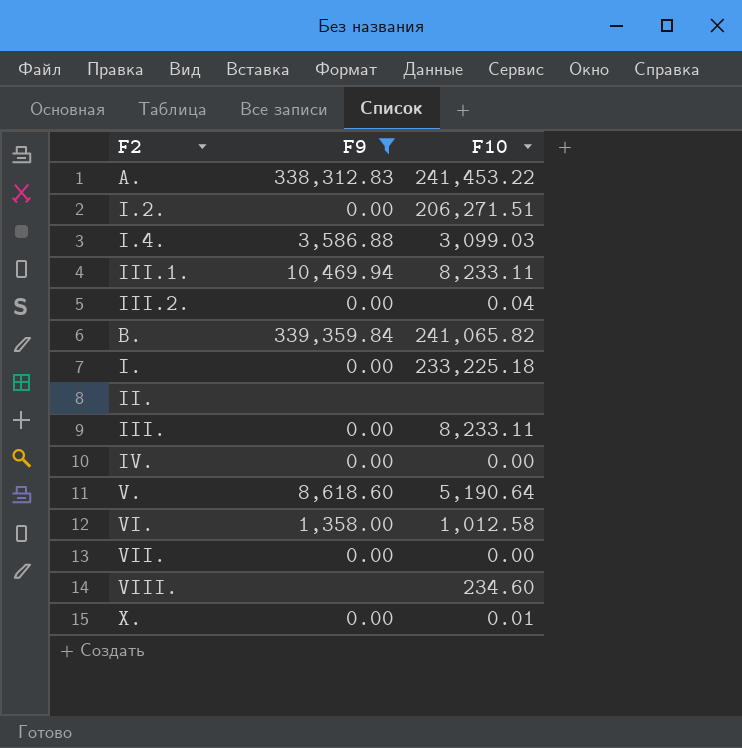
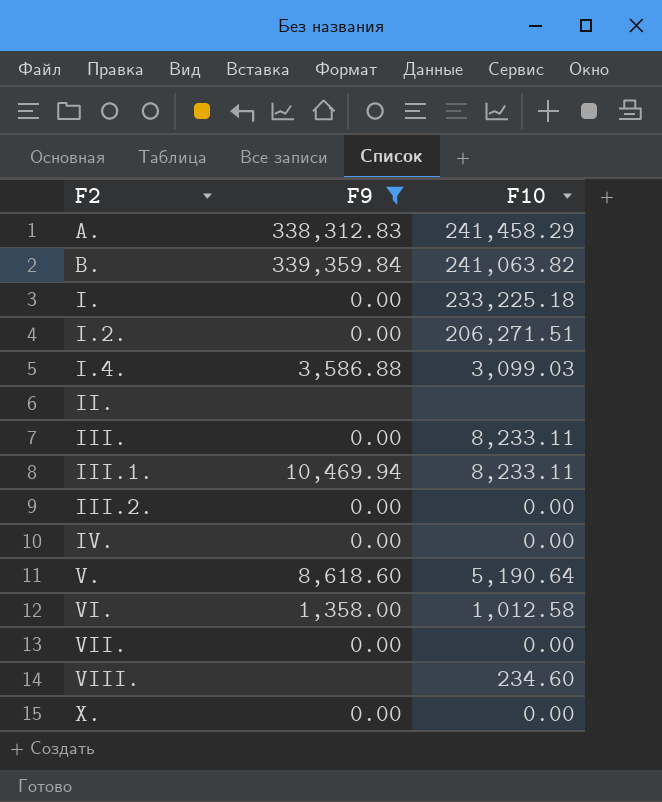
row order: none -> F2 ascending
A. | F10: 241,453.22 -> 241,458.29
B. | F10: 241,065.82 -> 241,063.82
III.2. | F10: 0.04 -> 0.00
X. | F10: 0.01 -> 0.00

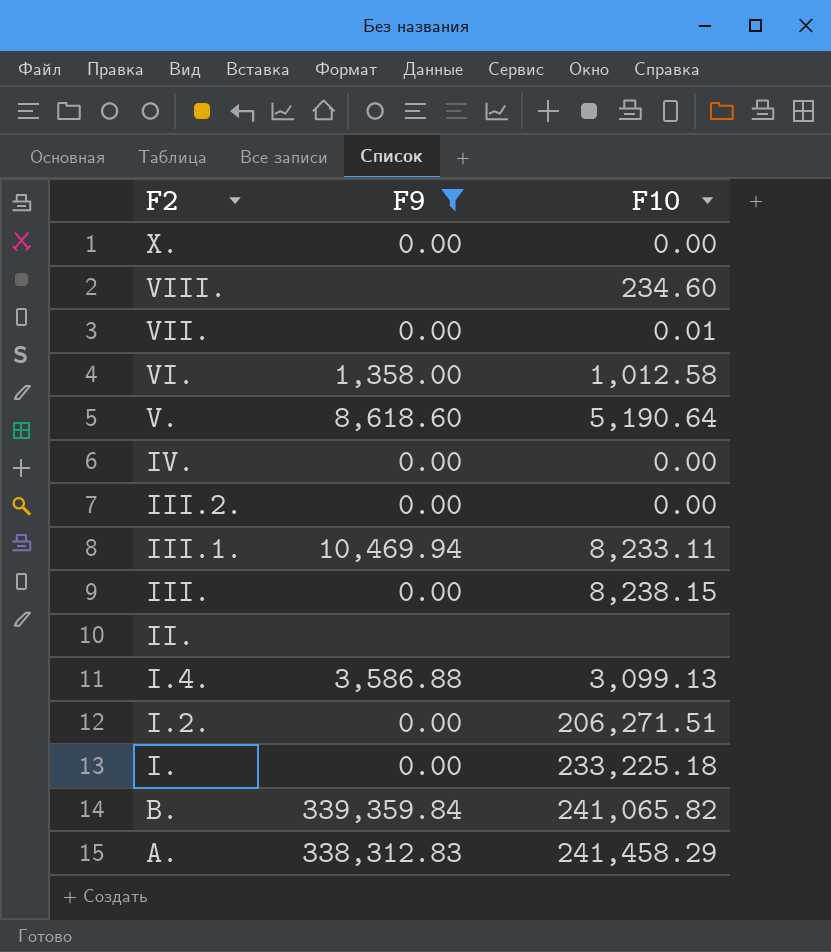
row order: F2 ascending -> F2 descending
VII. | F10: 0.00 -> 0.01
III. | F10: 8,233.11 -> 8,238.15
I.4. | F10: 3,099.03 -> 3,099.13
B. | F10: 241,063.82 -> 241,065.82

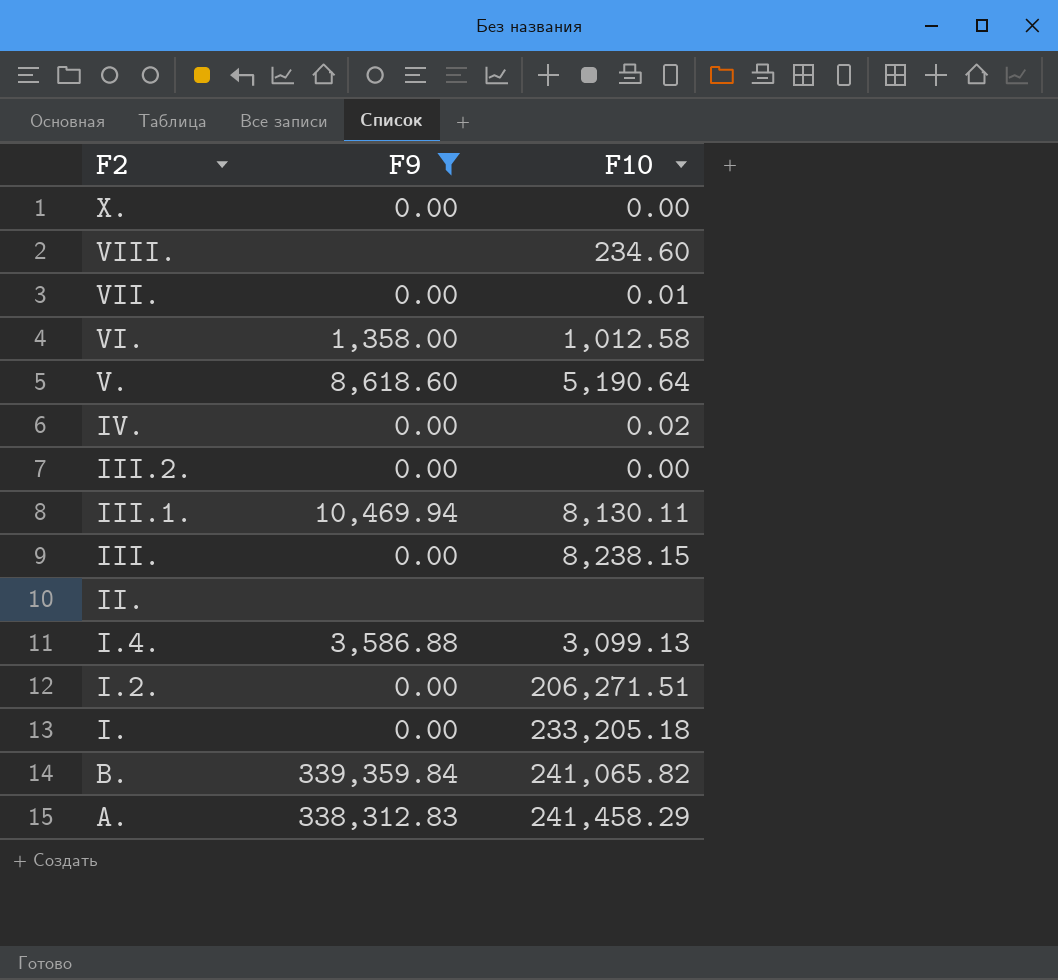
IV. | F10: 0.00 -> 0.02
III.1. | F10: 8,233.11 -> 8,130.11
I. | F10: 233,225.18 -> 233,205.18

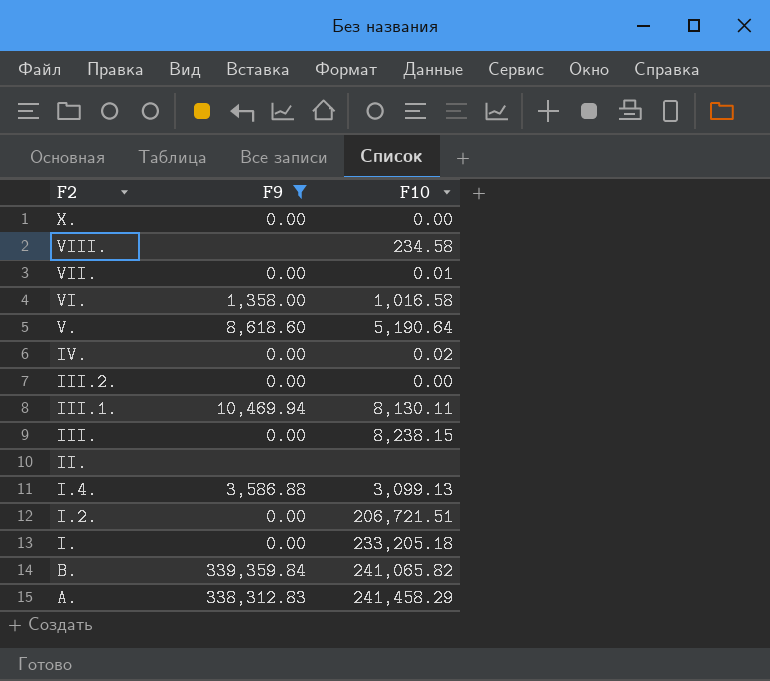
VIII. | F10: 234.60 -> 234.58
VI. | F10: 1,012.58 -> 1,016.58
I.2. | F10: 206,271.51 -> 206,721.51

